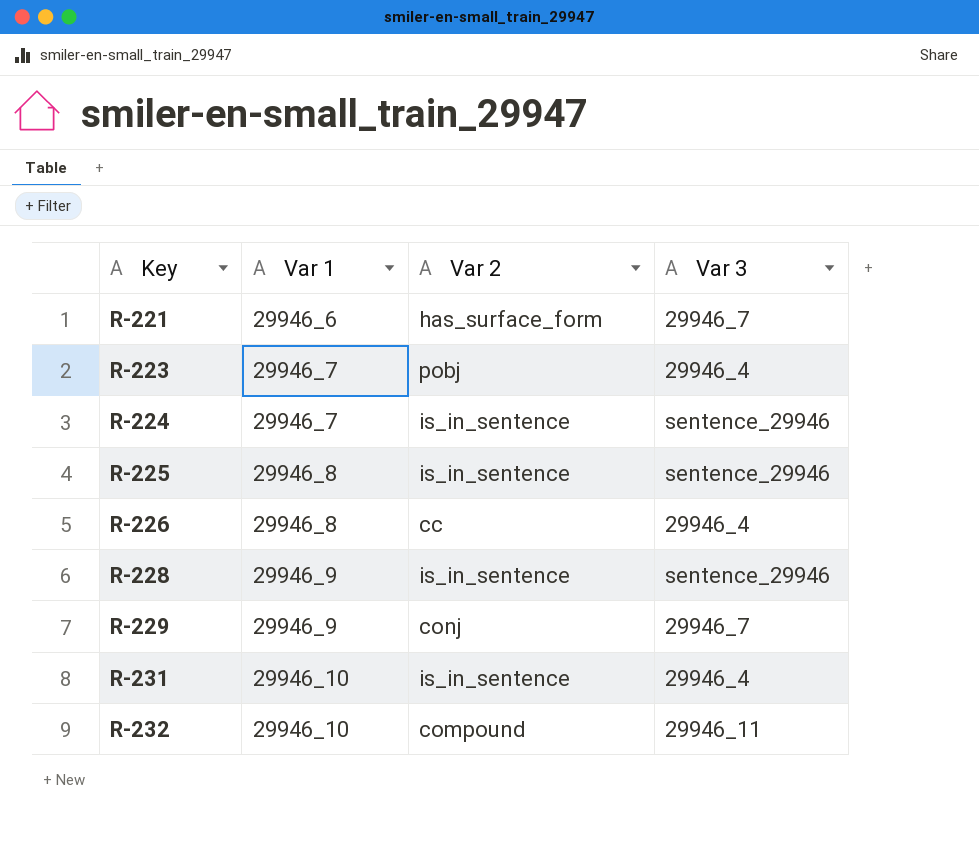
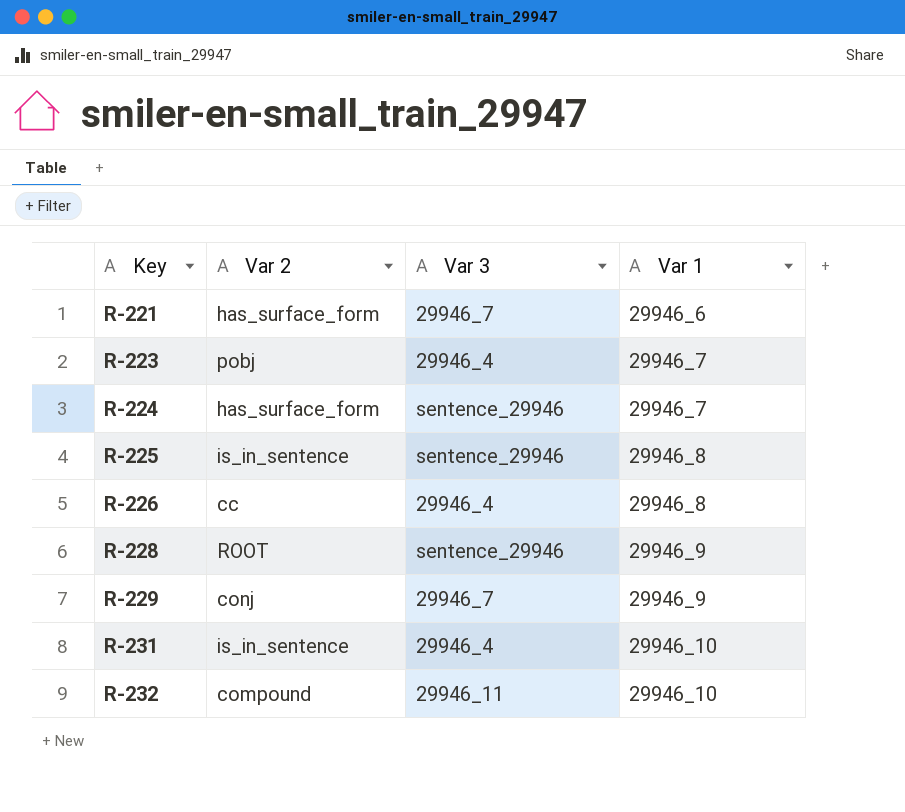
column Var 1 | position: 2 -> 4
R-224 | Var 2: is_in_sentence -> has_surface_form
R-228 | Var 2: is_in_sentence -> ROOT

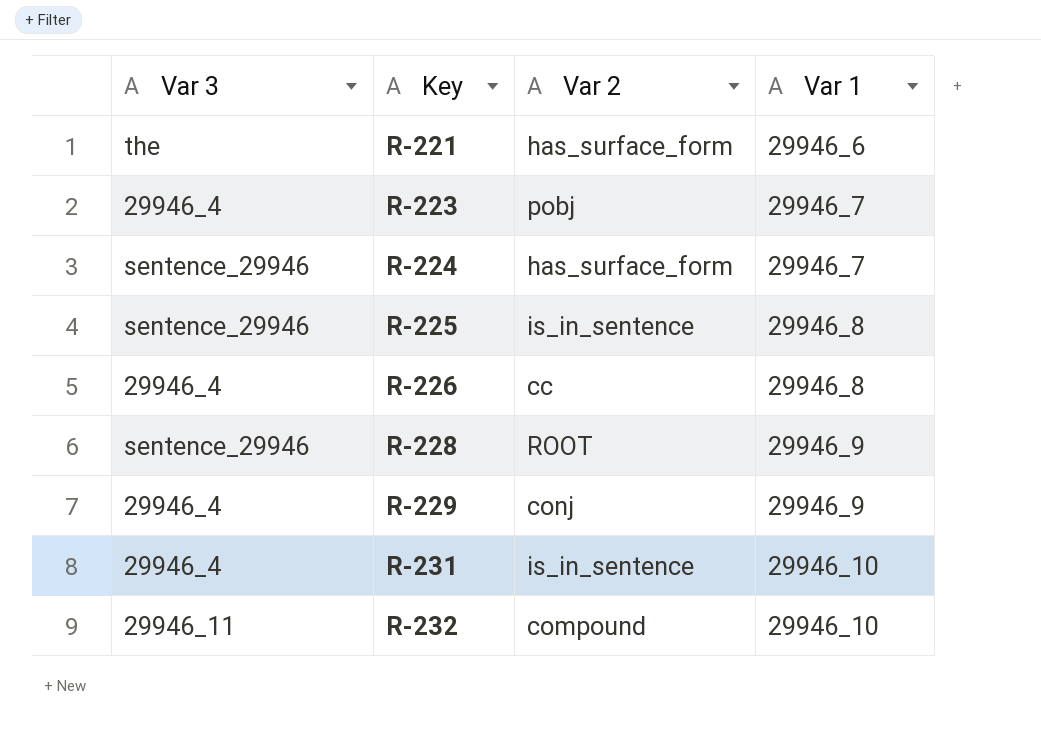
column Var 3 | position: 3 -> 1
R-221 | Var 3: 29946_7 -> the
R-229 | Var 3: 29946_7 -> 29946_4

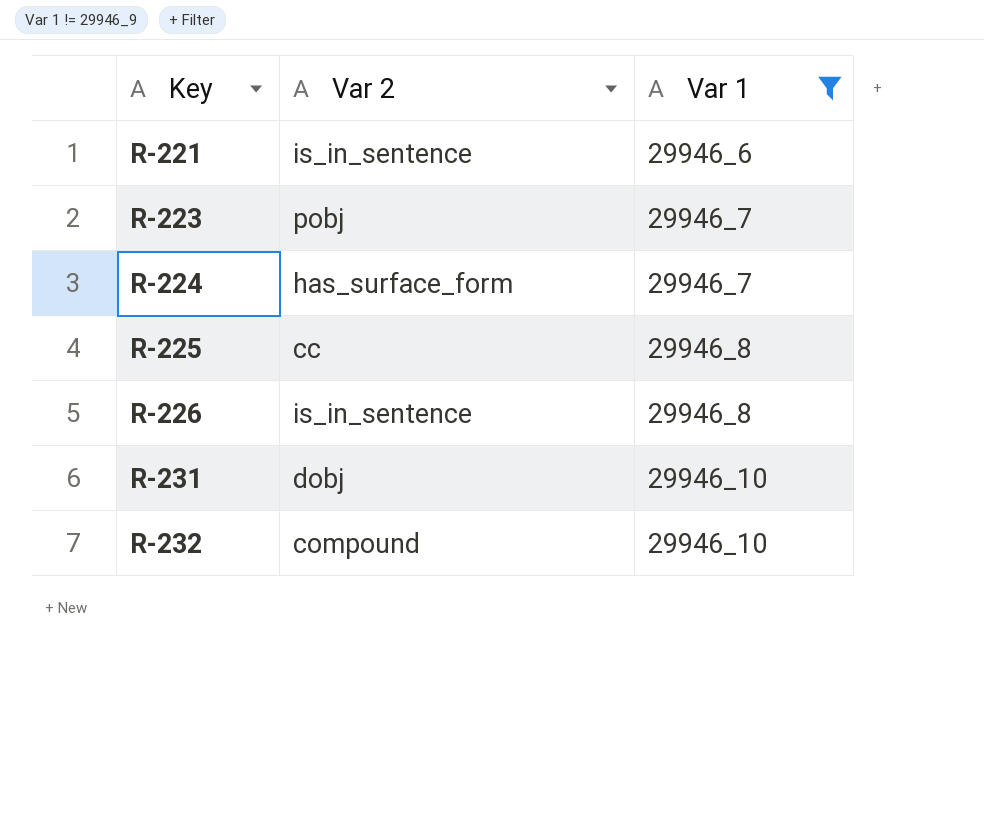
filter: none -> Var 1 != 29946_9
column Var 3 | position: 1 -> none
R-221 | Var 2: has_surface_form -> is_in_sentence
R-225 | Var 2: is_in_sentence -> cc
R-226 | Var 2: cc -> is_in_sentence
R-231 | Var 2: is_in_sentence -> dobj

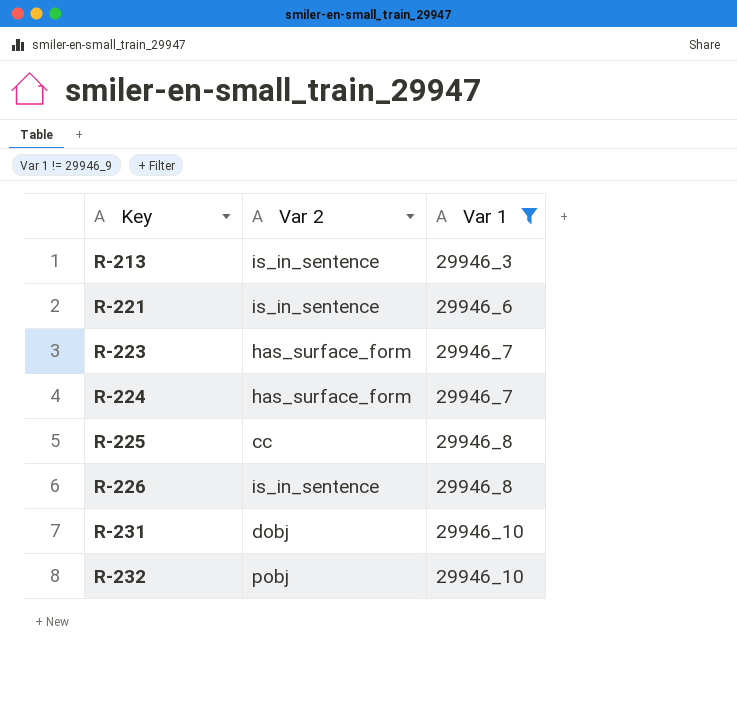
row R-213: none -> is_in_sentence | 29946_3
R-223 | Var 2: pobj -> has_surface_form
R-232 | Var 2: compound -> pobj

